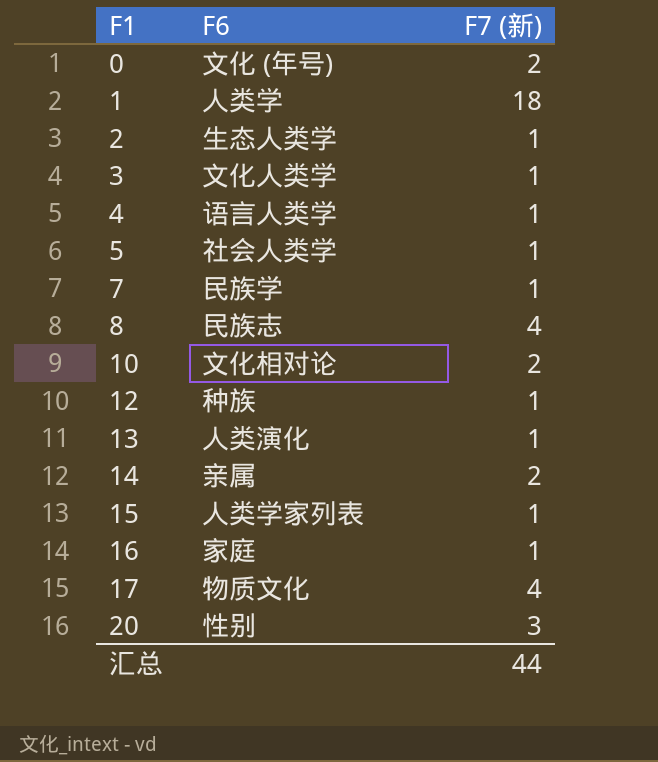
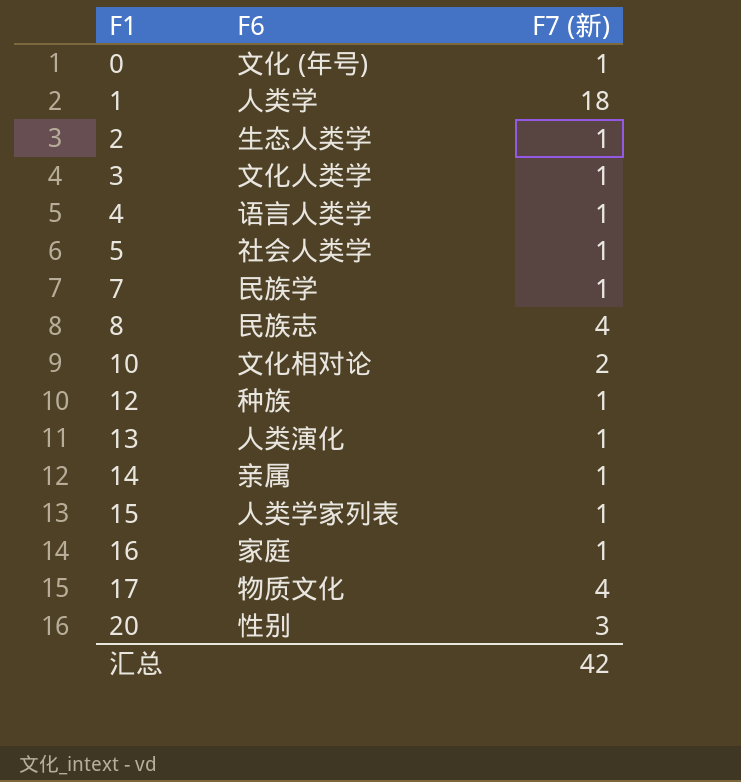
0 | F7 (新): 2 -> 1
14 | F7 (新): 2 -> 1
汇总 | F7 (新): 44 -> 42

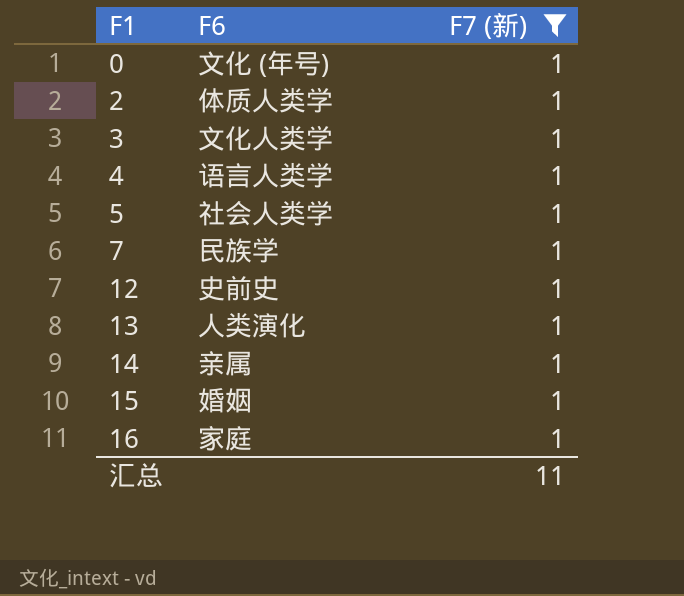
filter: none -> F7 (新) = 1
2 | F6: 生态人类学 -> 体质人类学
12 | F6: 种族 -> 史前史
15 | F6: 人类学家列表 -> 婚姻
汇总 | F7 (新): 42 -> 11

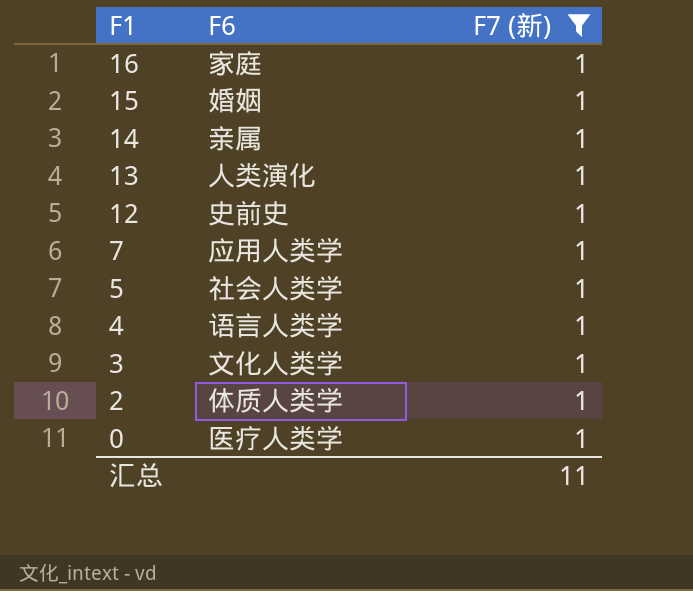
row order: F1 ascending -> F1 descending
7 | F6: 民族学 -> 应用人类学
0 | F6: 文化 (年号) -> 医疗人类学

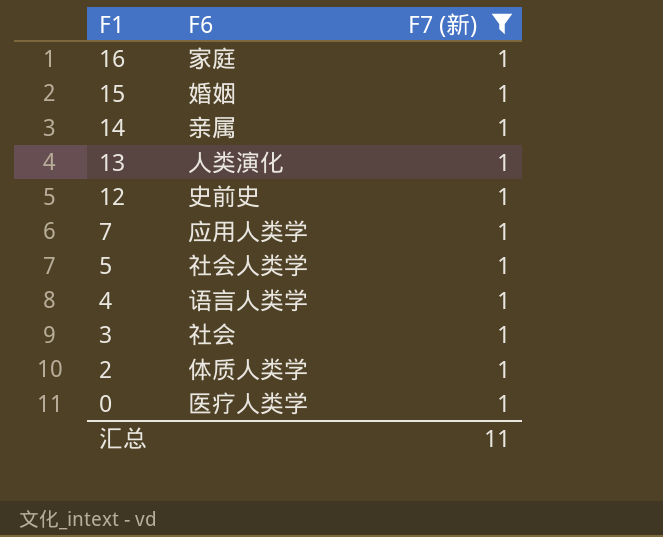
3 | F6: 文化人类学 -> 社会

